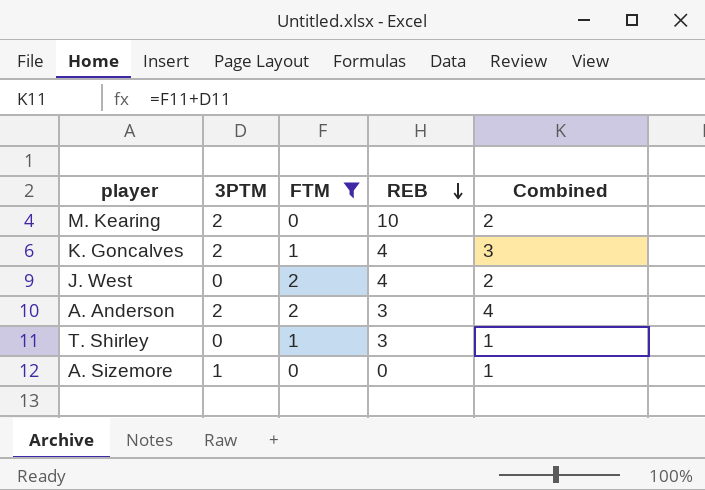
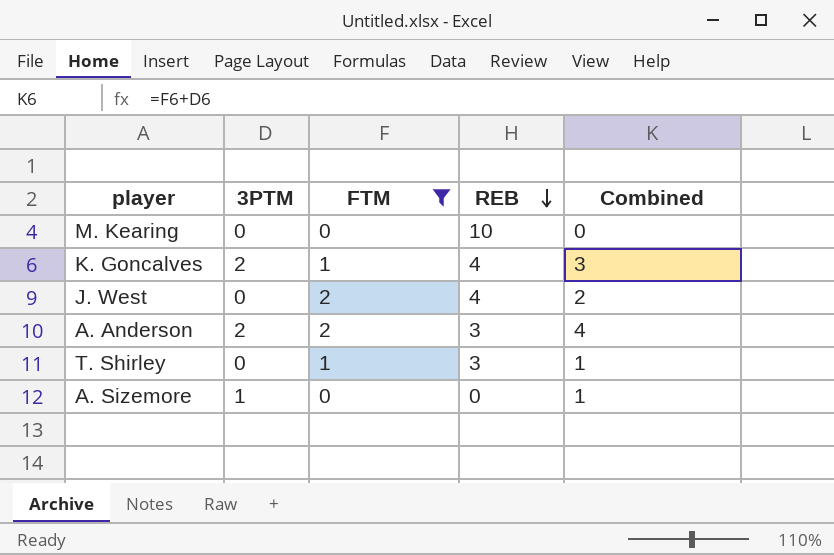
M. Kearing | 3PTM: 2 -> 0
M. Kearing | Combined: 2 -> 0

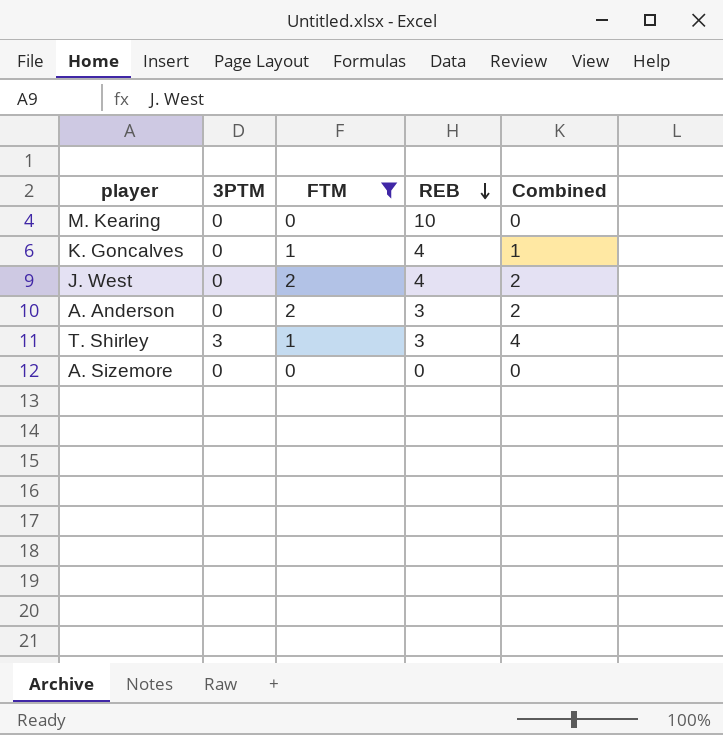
K. Goncalves | 3PTM: 2 -> 0
K. Goncalves | Combined: 3 -> 1
A. Anderson | 3PTM: 2 -> 0
A. Anderson | Combined: 4 -> 2
T. Shirley | 3PTM: 0 -> 3
T. Shirley | Combined: 1 -> 4
A. Sizemore | 3PTM: 1 -> 0
A. Sizemore | Combined: 1 -> 0

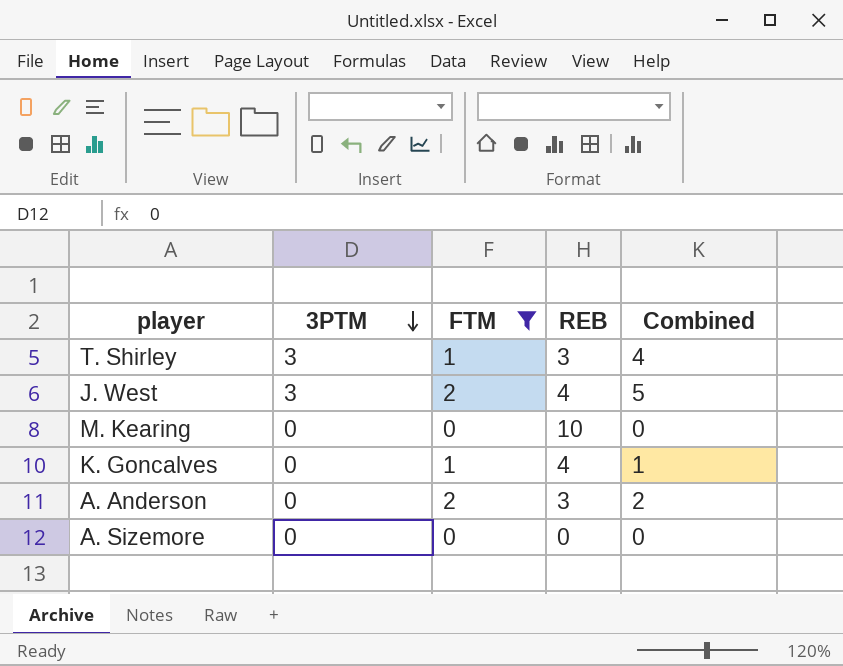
row order: REB descending -> 3PTM descending
J. West | 3PTM: 0 -> 3
J. West | Combined: 2 -> 5

